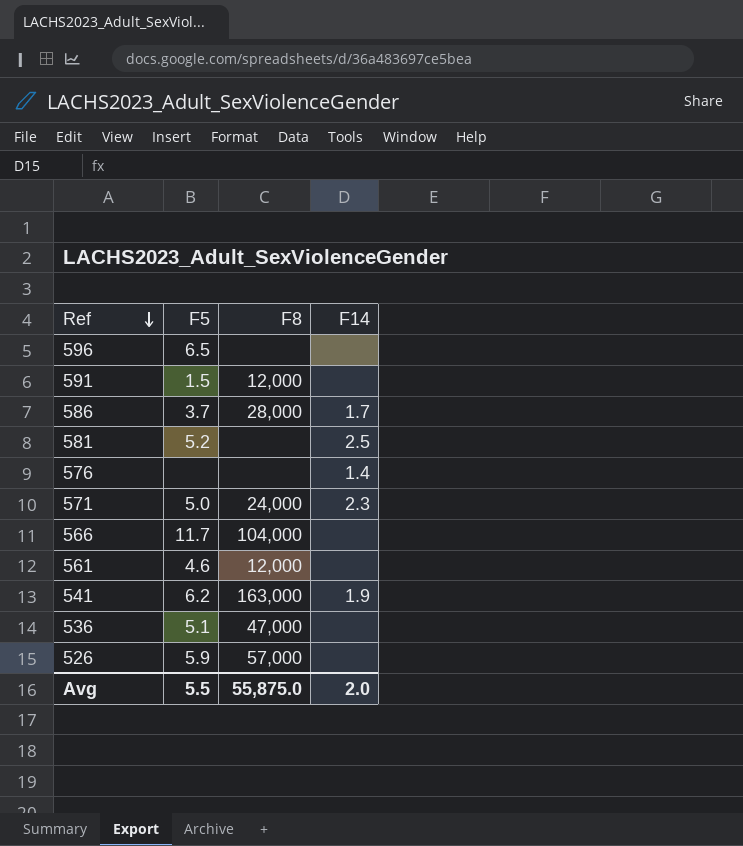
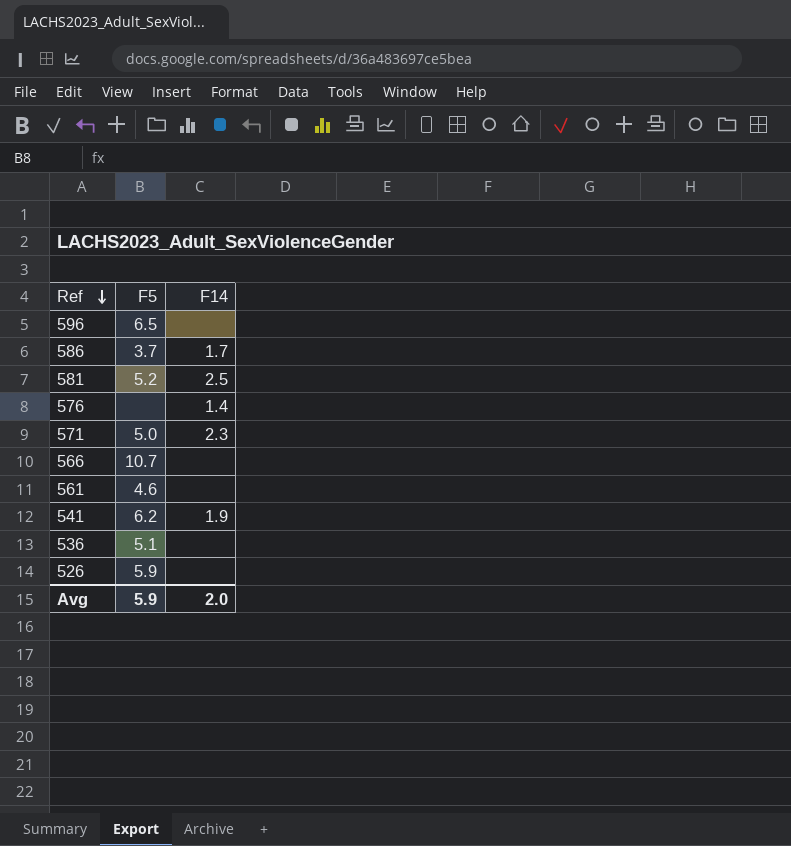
column F8 | position: 3 -> none
row 591: 1.5 | 12,000 | none -> none
566 | F5: 11.7 -> 10.7
Avg | F5: 5.5 -> 5.9

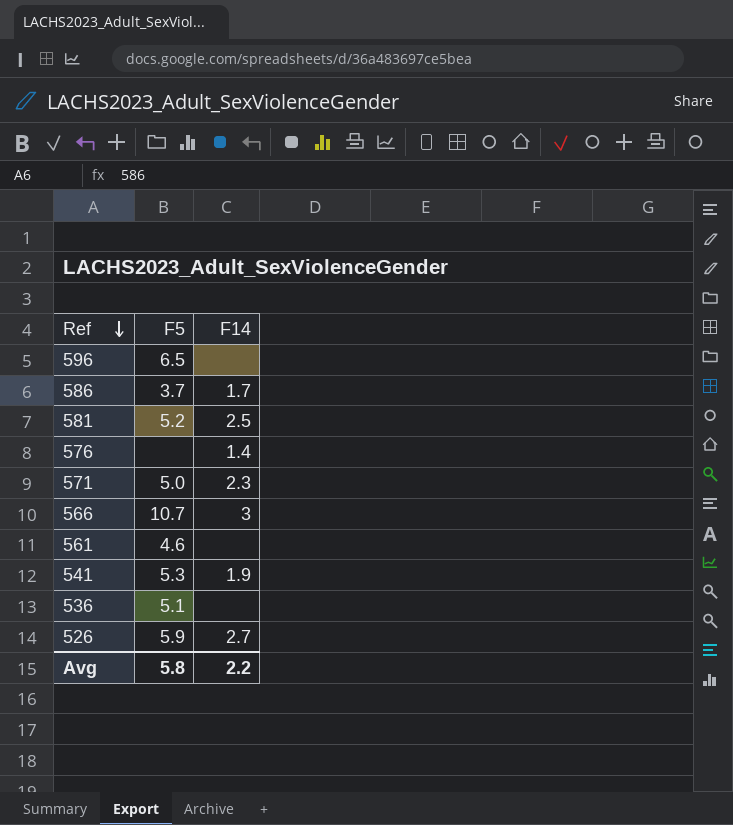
566 | F14: none -> 3
541 | F5: 6.2 -> 5.3
526 | F14: none -> 2.7
Avg | F5: 5.9 -> 5.8
Avg | F14: 2.0 -> 2.2

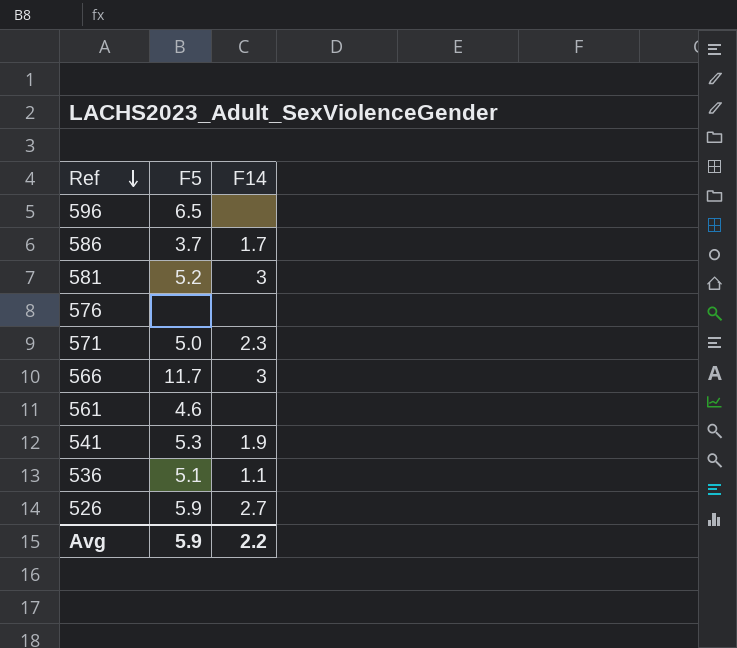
581 | F14: 2.5 -> 3
576 | F14: 1.4 -> none
566 | F5: 10.7 -> 11.7
536 | F14: none -> 1.1
Avg | F5: 5.8 -> 5.9

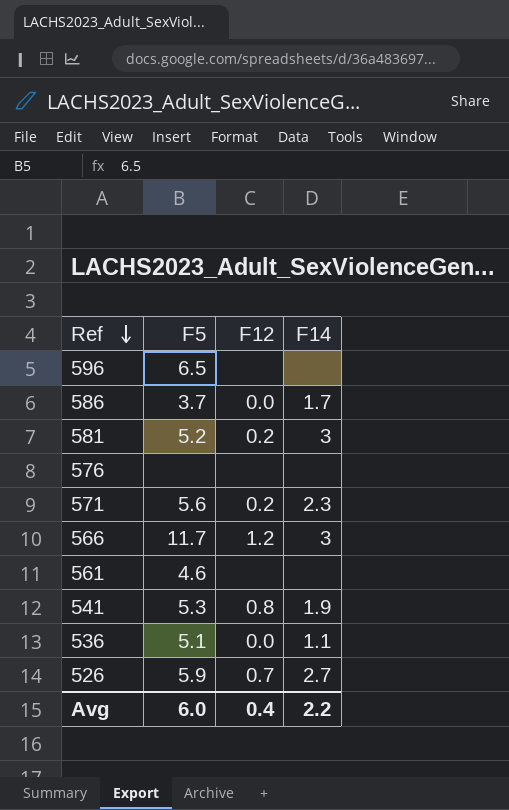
column F12 | position: none -> 3
571 | F5: 5.0 -> 5.6
Avg | F5: 5.9 -> 6.0

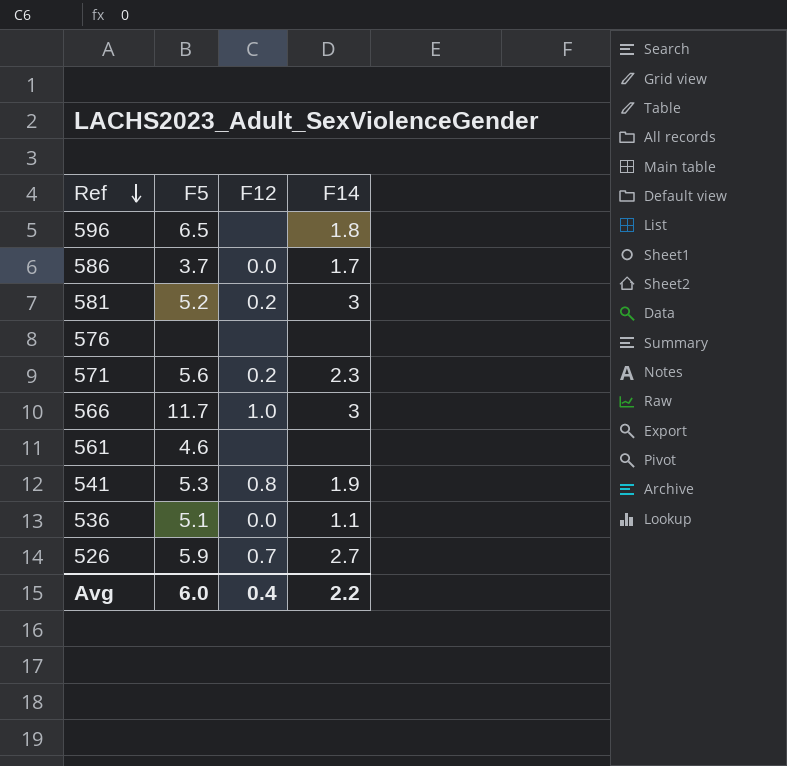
596 | F14: none -> 1.8
566 | F12: 1.2 -> 1.0

